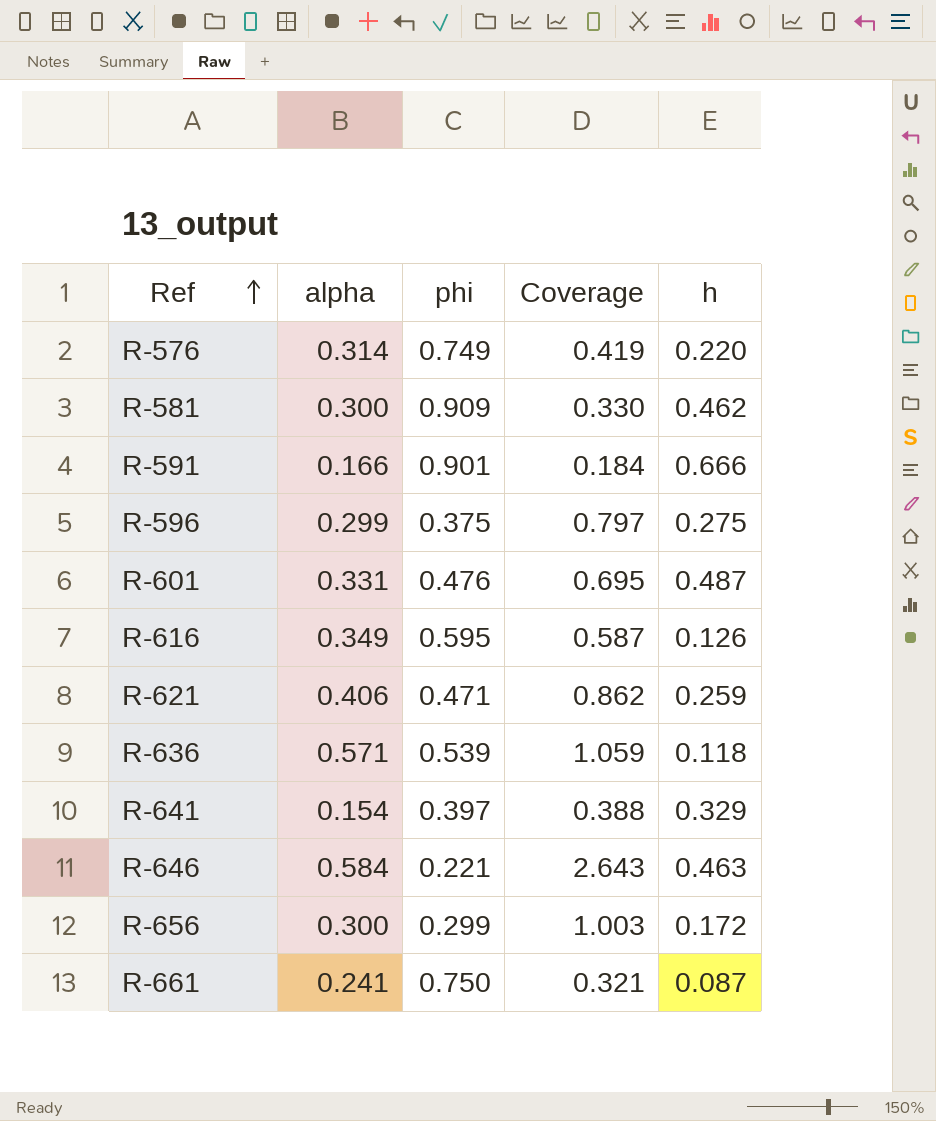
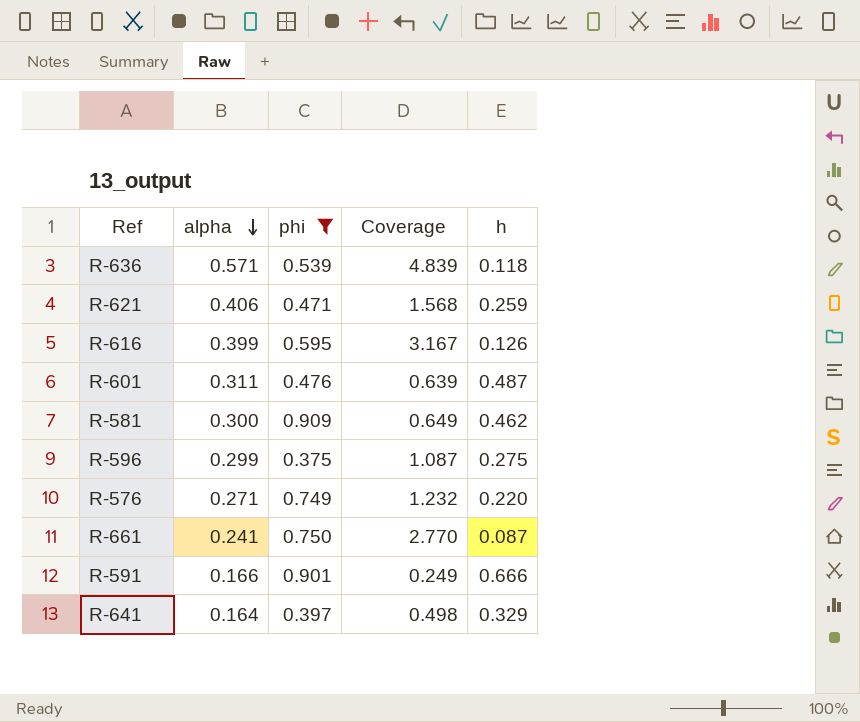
filter: none -> phi >= 0.375
row order: Ref ascending -> alpha descending
column Coverage | formula: [alpha] / [phi] -> [alpha] / [h]
R-616 | alpha: 0.349 -> 0.399
R-601 | alpha: 0.331 -> 0.311
R-576 | alpha: 0.314 -> 0.271
R-641 | alpha: 0.154 -> 0.164

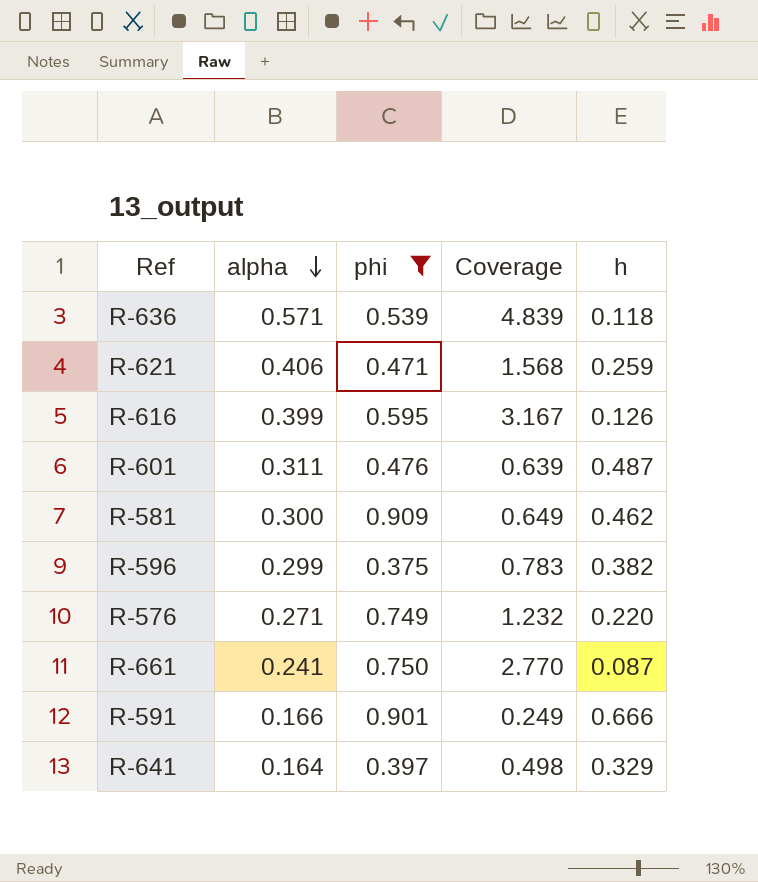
R-596 | Coverage: 1.087 -> 0.783
R-596 | h: 0.275 -> 0.382

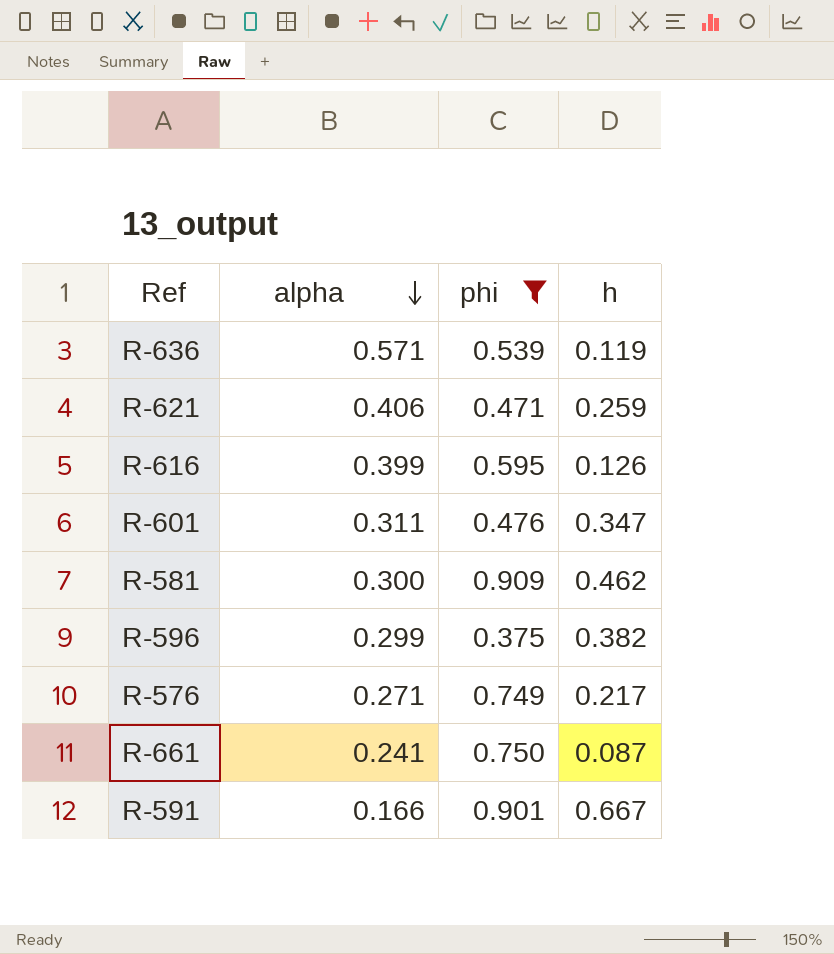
column Coverage | formula: [alpha] / [h] -> none
row R-641: 0.164 | 0.397 | 0.498 | 0.329 -> none
R-636 | h: 0.118 -> 0.119
R-601 | h: 0.487 -> 0.347
R-576 | h: 0.220 -> 0.217
R-591 | h: 0.666 -> 0.667

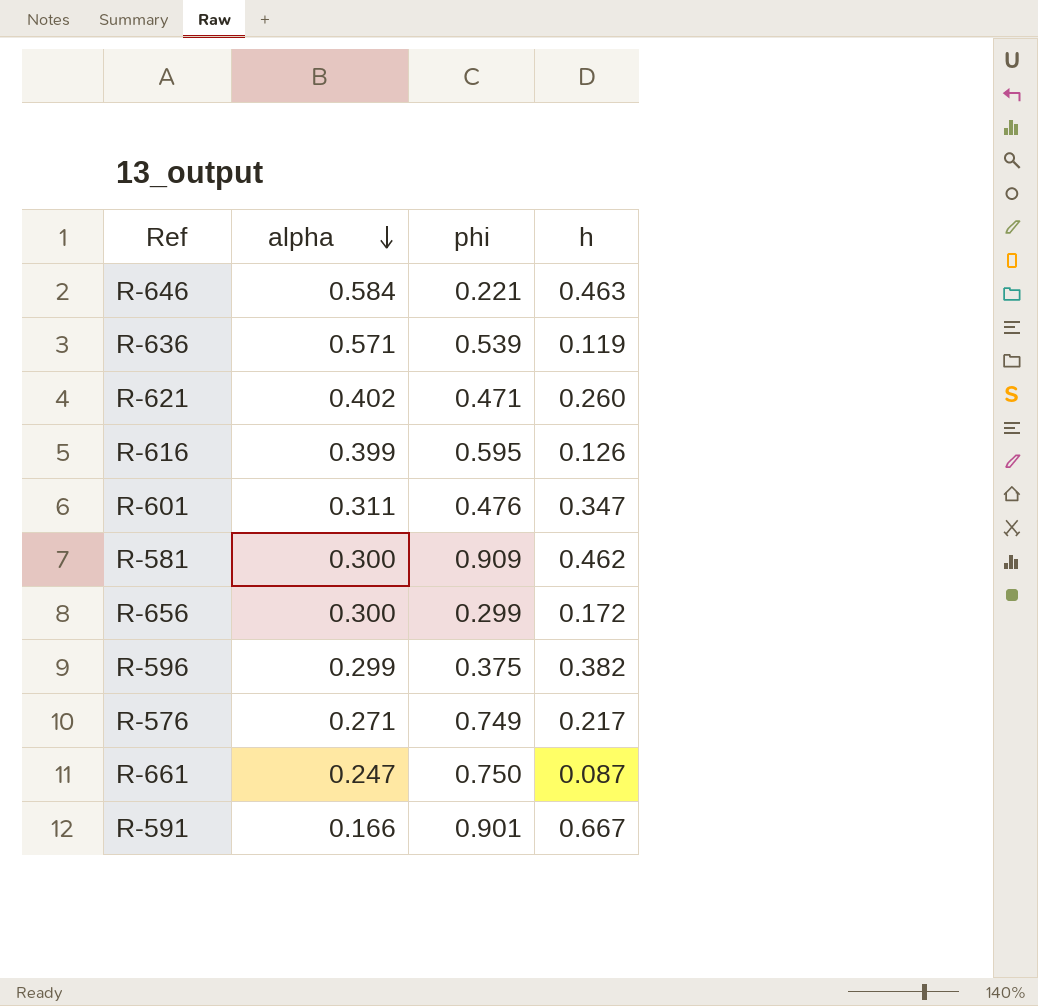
filter: phi >= 0.375 -> none
R-621 | alpha: 0.406 -> 0.402
R-621 | h: 0.259 -> 0.260
R-661 | alpha: 0.241 -> 0.247

